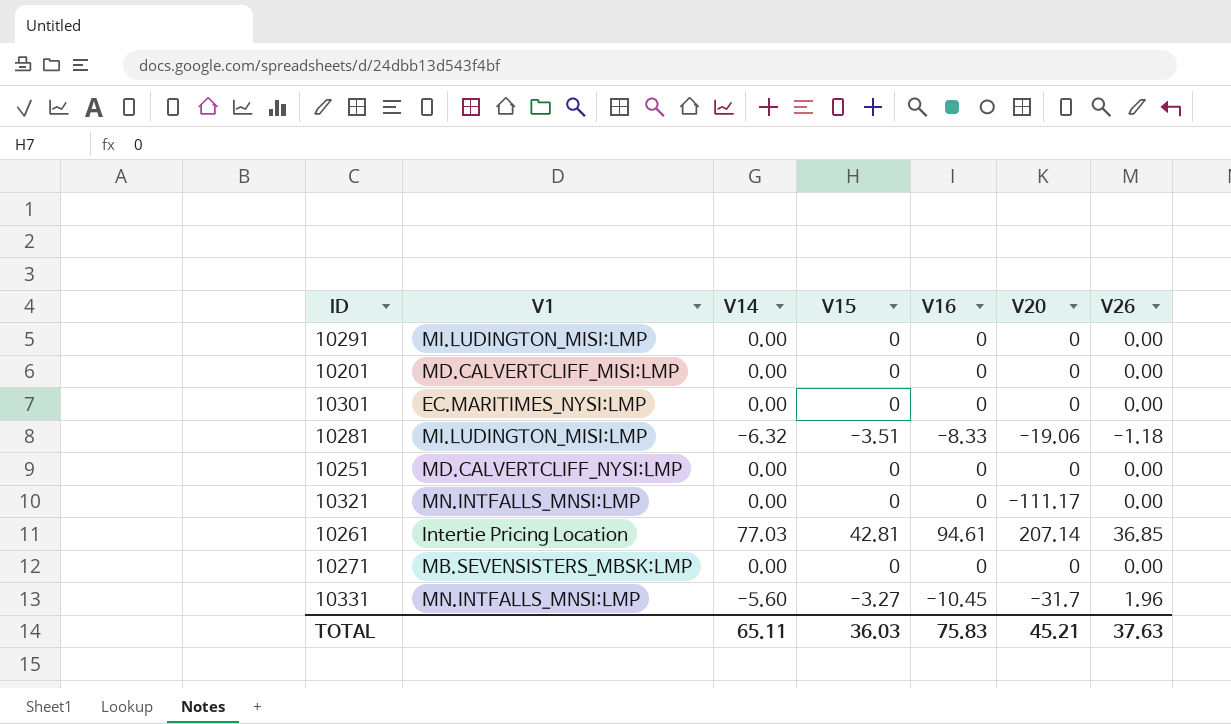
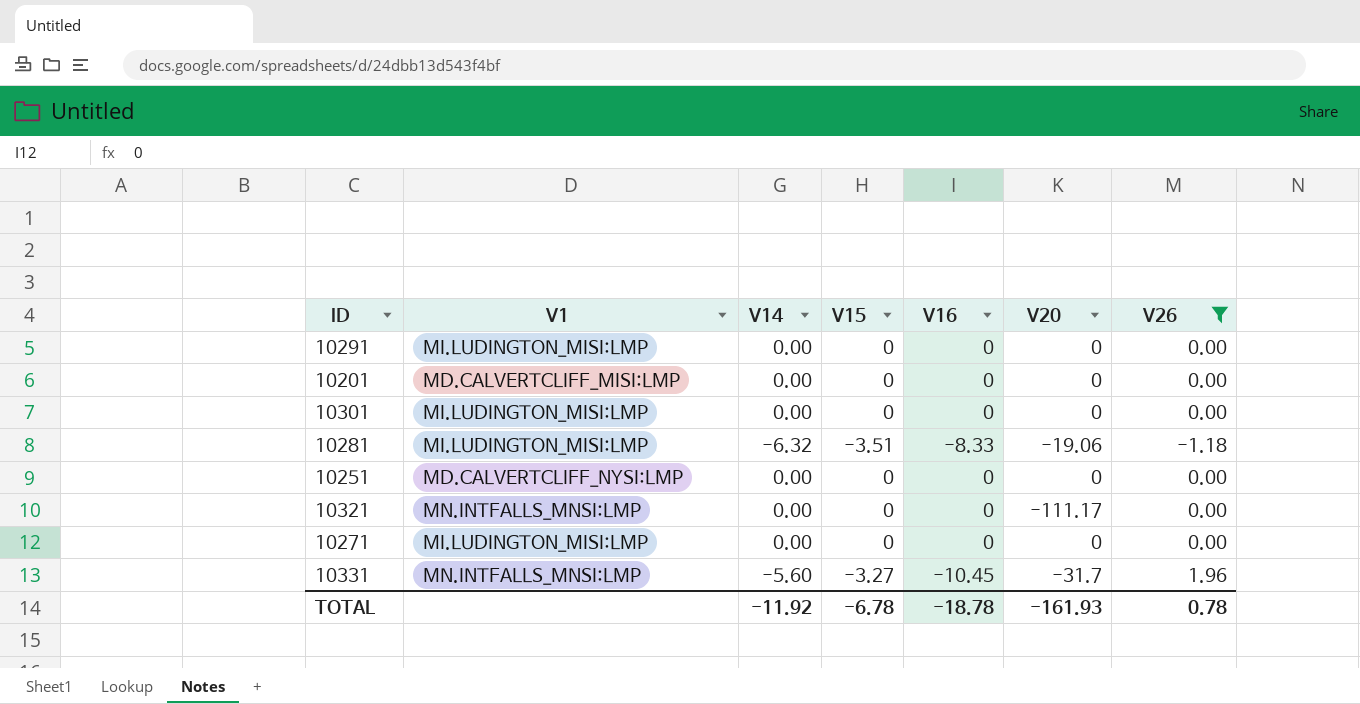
filter: none -> V26 != 36.85
10301 | V1: EC.MARITIMES_NYSI:LMP -> MI.LUDINGTON_MISI:LMP
10271 | V1: MB.SEVENSISTERS_MBSK:LMP -> MI.LUDINGTON_MISI:LMP
TOTAL | V14: 65.11 -> -11.92
TOTAL | V15: 36.03 -> -6.78
TOTAL | V16: 75.83 -> -18.78
TOTAL | V20: 45.21 -> -161.93
TOTAL | V26: 37.63 -> 0.78

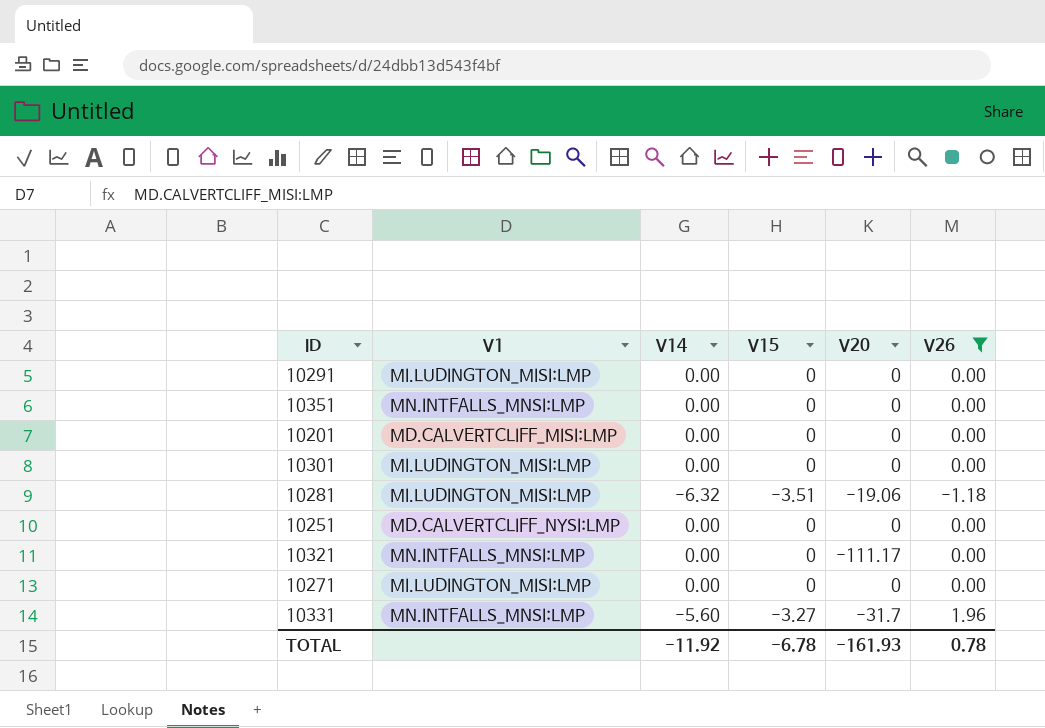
column V16 | position: 5 -> none
row 10351: none -> MN.INTFALLS_MNSI:LMP | 0.00 | 0 | 0 | 0.00

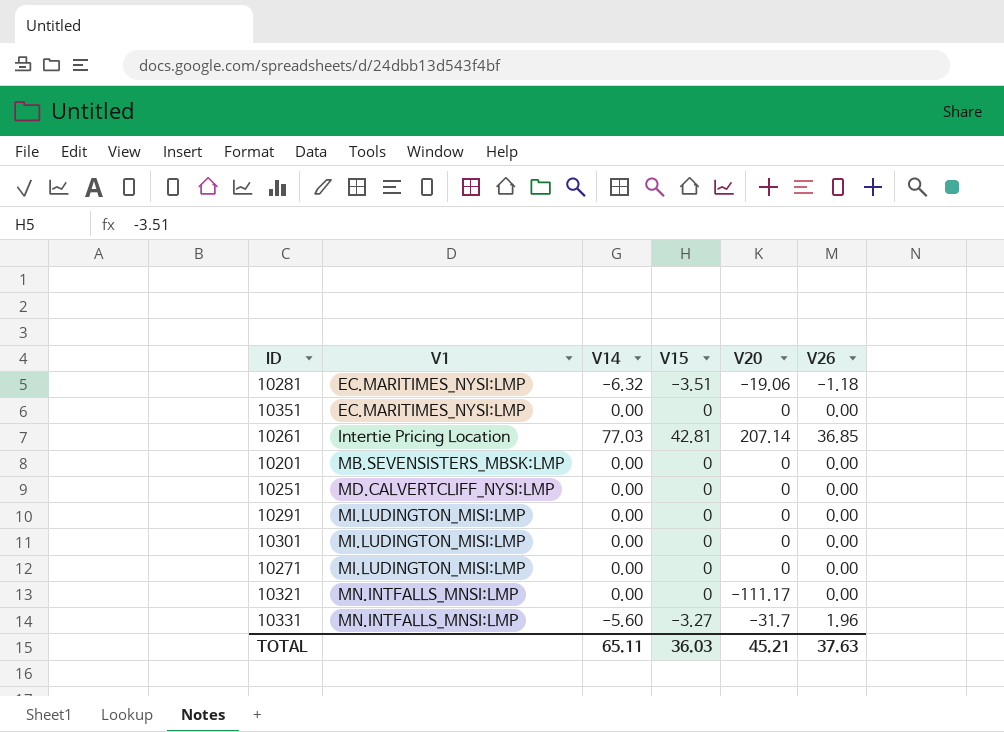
filter: V26 != 36.85 -> none
row order: none -> V1 ascending
10281 | V1: MI.LUDINGTON_MISI:LMP -> EC.MARITIMES_NYSI:LMP
10351 | V1: MN.INTFALLS_MNSI:LMP -> EC.MARITIMES_NYSI:LMP
10201 | V1: MD.CALVERTCLIFF_MISI:LMP -> MB.SEVENSISTERS_MBSK:LMP
TOTAL | V14: -11.92 -> 65.11
TOTAL | V15: -6.78 -> 36.03
TOTAL | V20: -161.93 -> 45.21
TOTAL | V26: 0.78 -> 37.63

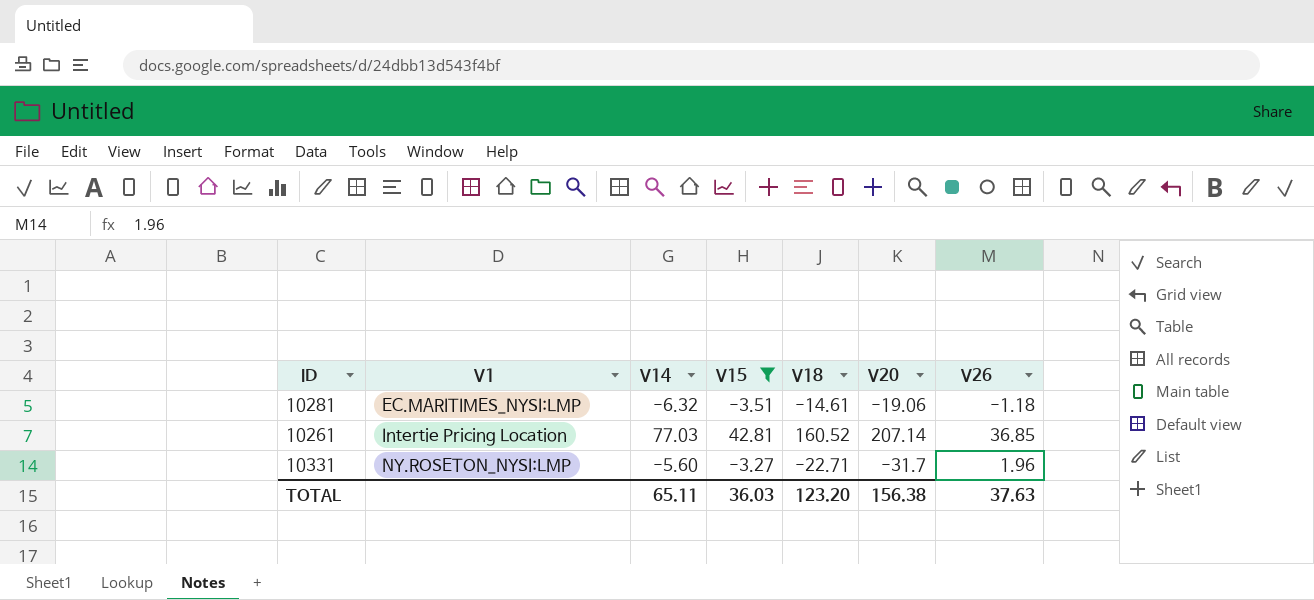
filter: none -> V15 != 0
column V18 | position: none -> 5
10331 | V1: MN.INTFALLS_MNSI:LMP -> NY.ROSETON_NYSI:LMP
TOTAL | V20: 45.21 -> 156.38

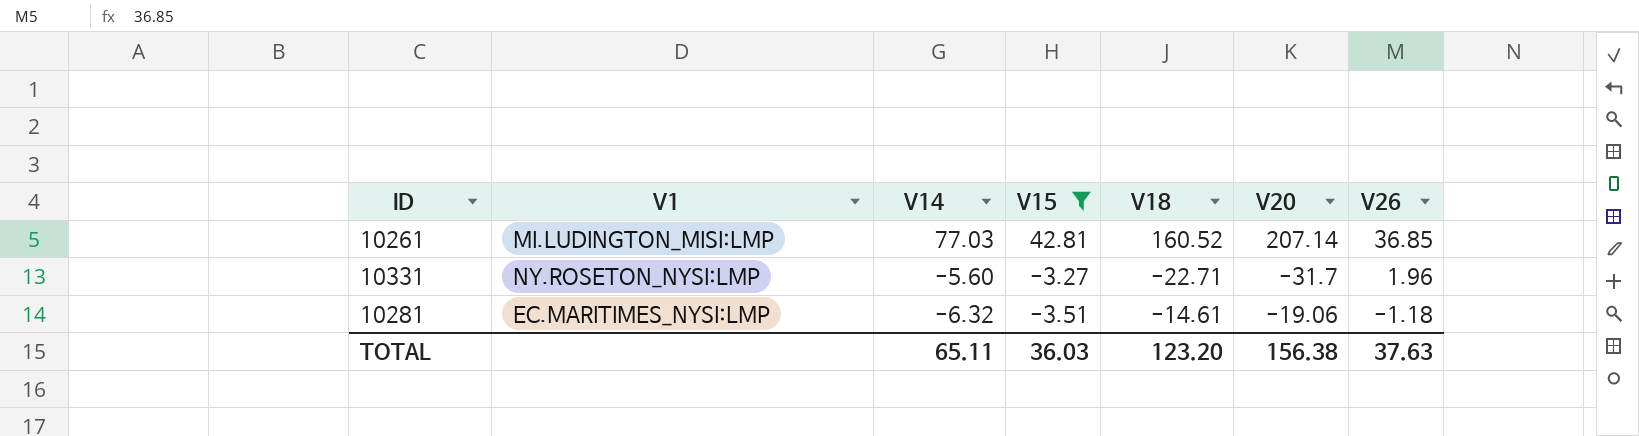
row order: V1 ascending -> V14 descending
10261 | V1: Intertie Pricing Location -> MI.LUDINGTON_MISI:LMP

